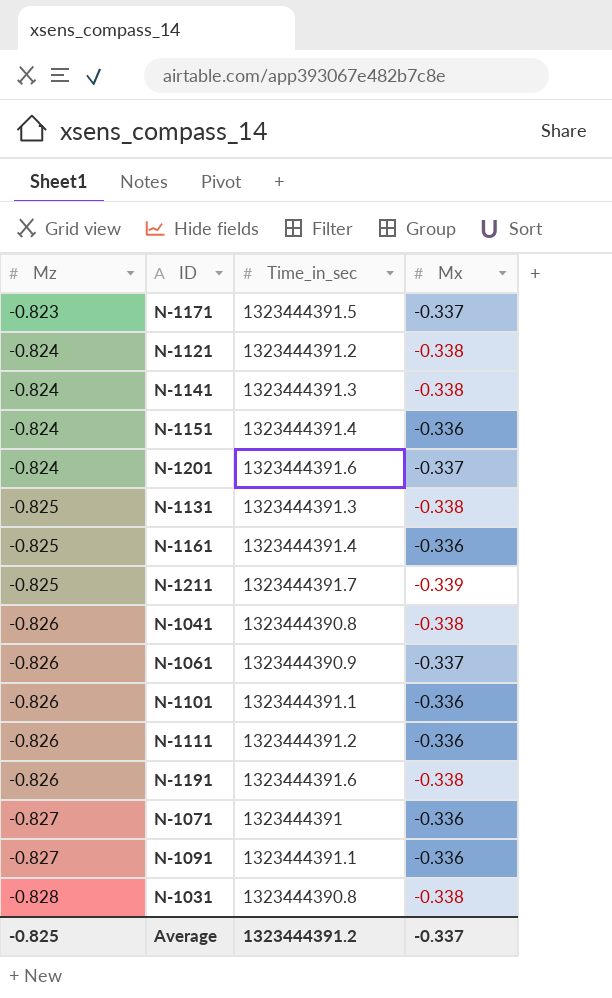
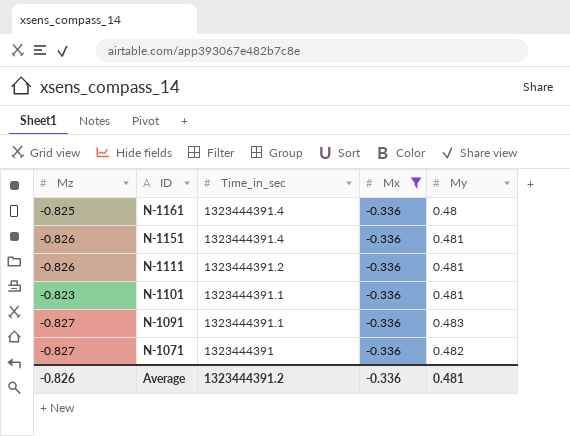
filter: none -> Mx = -0.336
row order: Mz descending -> ID descending
column My | position: none -> 5
N-1151 | Mz: -0.824 -> -0.826
N-1101 | Mz: -0.826 -> -0.823
Average | Mz: -0.825 -> -0.826
Average | Mx: -0.337 -> -0.336

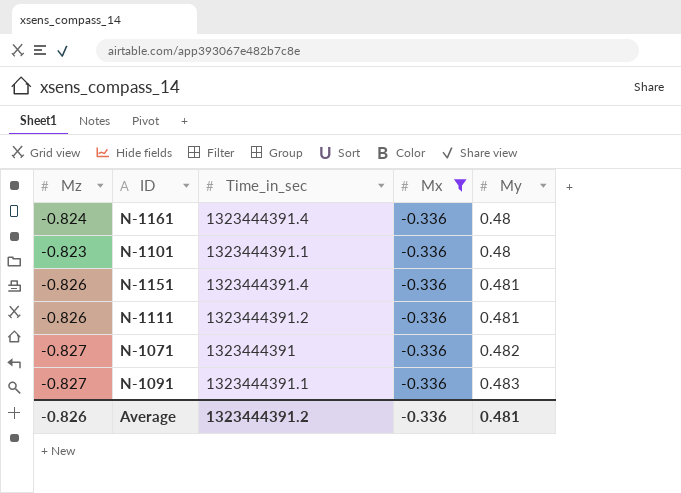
row order: ID descending -> My ascending
N-1161 | Mz: -0.825 -> -0.824
N-1101 | My: 0.481 -> 0.48

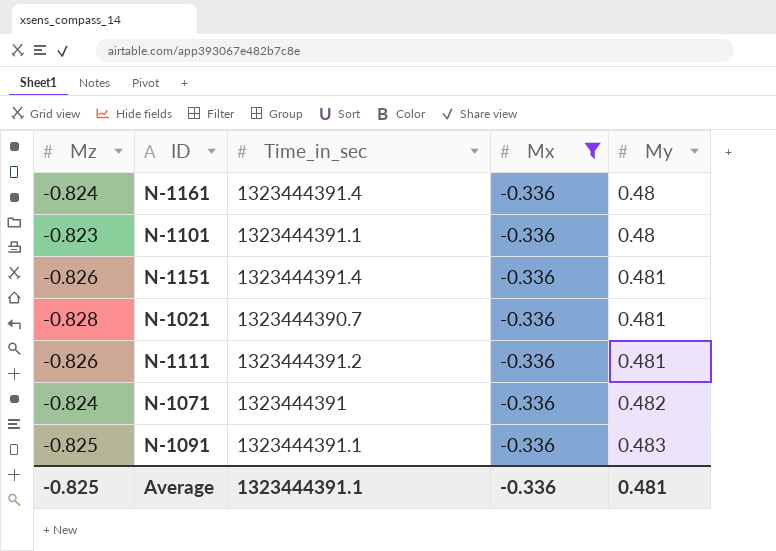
row N-1021: none -> -0.828 | 1323444390.7 | -0.336 | 0.481
N-1071 | Mz: -0.827 -> -0.824
N-1091 | Mz: -0.827 -> -0.825
Average | Mz: -0.826 -> -0.825
Average | Time_in_sec: 1323444391.2 -> 1323444391.1

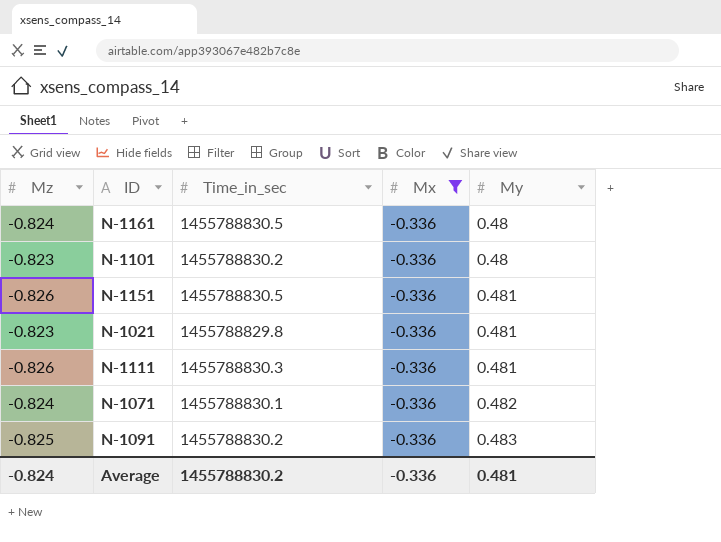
N-1161 | Time_in_sec: 1323444391.4 -> 1455788830.5
N-1101 | Time_in_sec: 1323444391.1 -> 1455788830.2
N-1151 | Time_in_sec: 1323444391.4 -> 1455788830.5
N-1021 | Mz: -0.828 -> -0.823
N-1021 | Time_in_sec: 1323444390.7 -> 1455788829.8
N-1111 | Time_in_sec: 1323444391.2 -> 1455788830.3
N-1071 | Time_in_sec: 1323444391 -> 1455788830.1
N-1091 | Time_in_sec: 1323444391.1 -> 1455788830.2
Average | Mz: -0.825 -> -0.824
Average | Time_in_sec: 1323444391.1 -> 1455788830.2

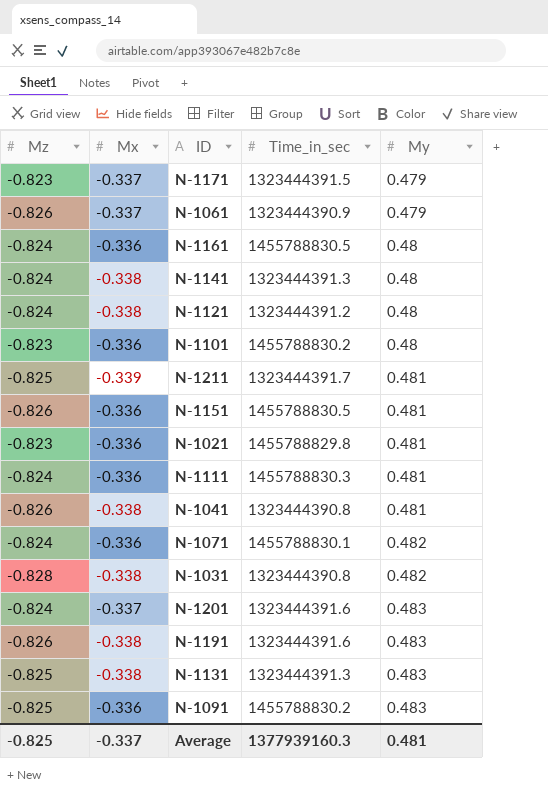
filter: Mx = -0.336 -> none
column Mx | position: 4 -> 2
N-1111 | Mz: -0.826 -> -0.824
Average | Mz: -0.824 -> -0.825
Average | Mx: -0.336 -> -0.337
Average | Time_in_sec: 1455788830.2 -> 1377939160.3

